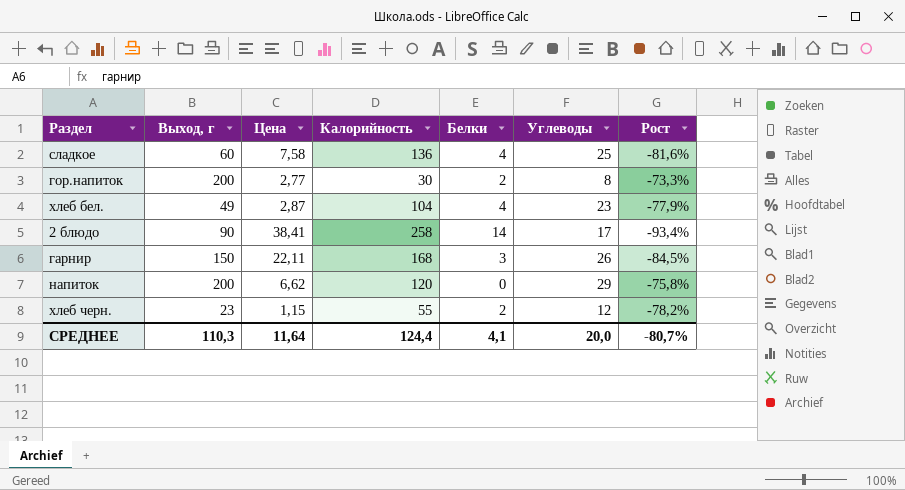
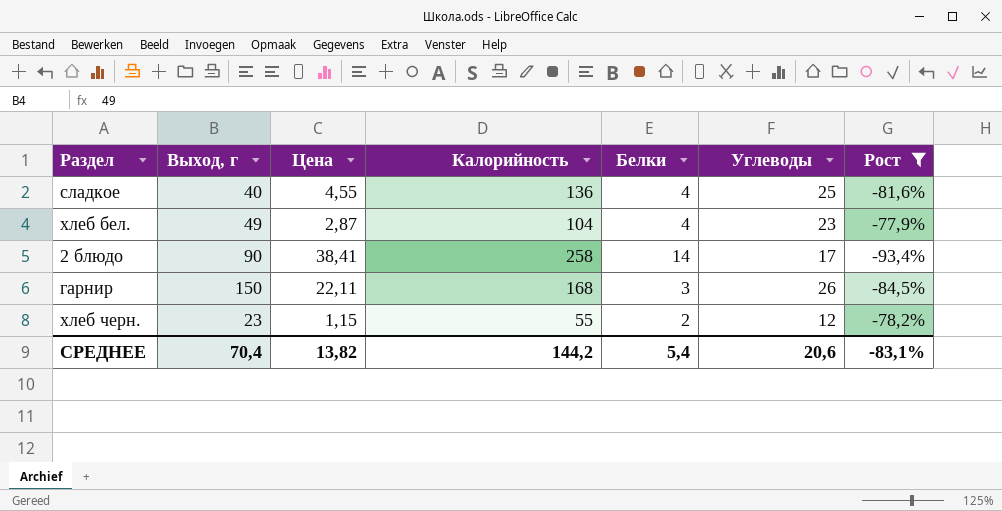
filter: none -> Рост <= -77,9%
сладкое | Выход, г: 60 -> 40
сладкое | Цена: 7,58 -> 4,55
СРЕДНЕЕ | Выход, г: 110,3 -> 70,4
СРЕДНЕЕ | Цена: 11,64 -> 13,82
СРЕДНЕЕ | Калорийность: 124,4 -> 144,2
СРЕДНЕЕ | Белки: 4,1 -> 5,4
СРЕДНЕЕ | Углеводы: 20,0 -> 20,6
СРЕДНЕЕ | Рост: -80,7% -> -83,1%

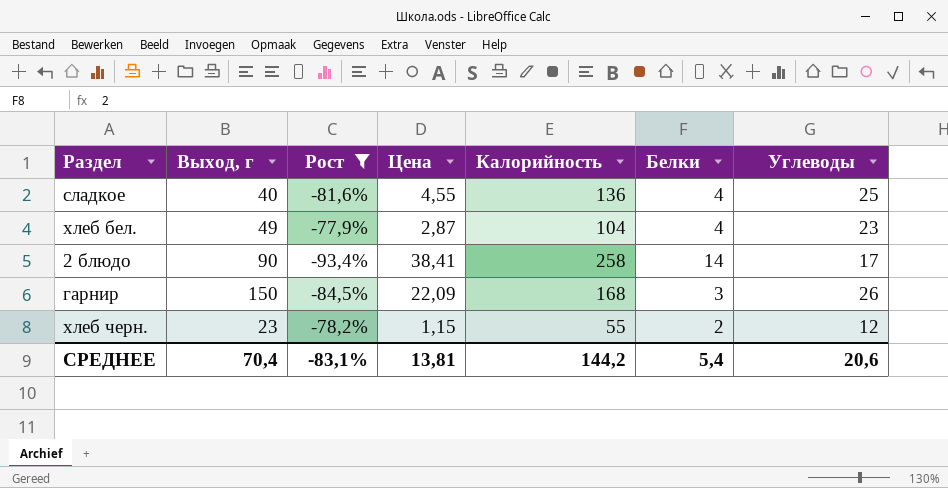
column Рост | position: 7 -> 3
гарнир | Цена: 22,11 -> 22,09
СРЕДНЕЕ | Цена: 13,82 -> 13,81

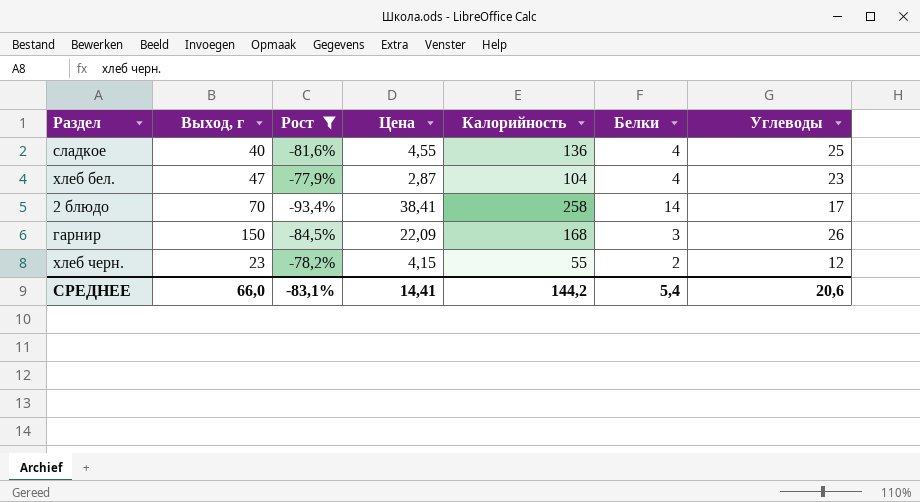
хлеб бел. | Выход, г: 49 -> 47
2 блюдо | Выход, г: 90 -> 70
хлеб черн. | Цена: 1,15 -> 4,15
СРЕДНЕЕ | Выход, г: 70,4 -> 66,0
СРЕДНЕЕ | Цена: 13,81 -> 14,41

